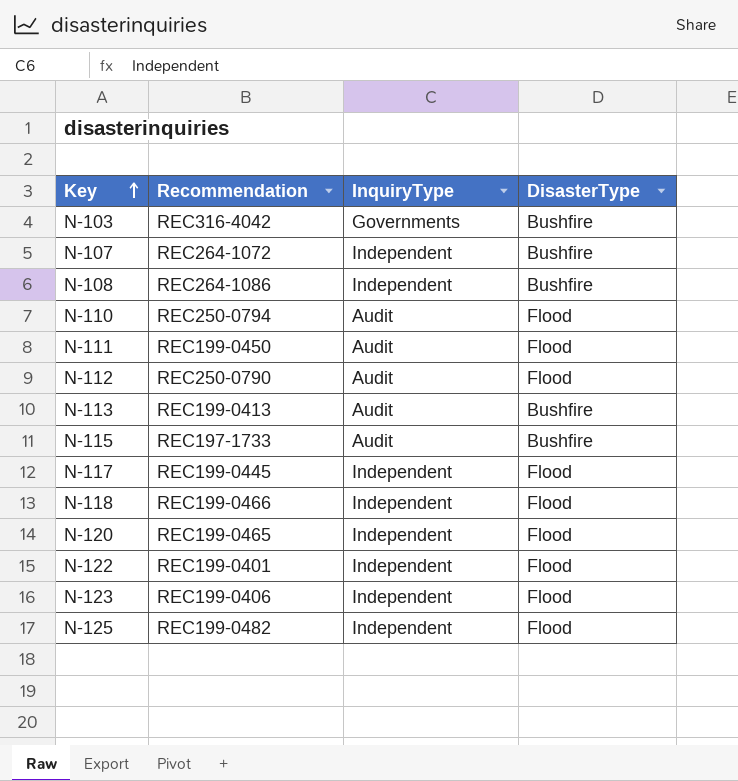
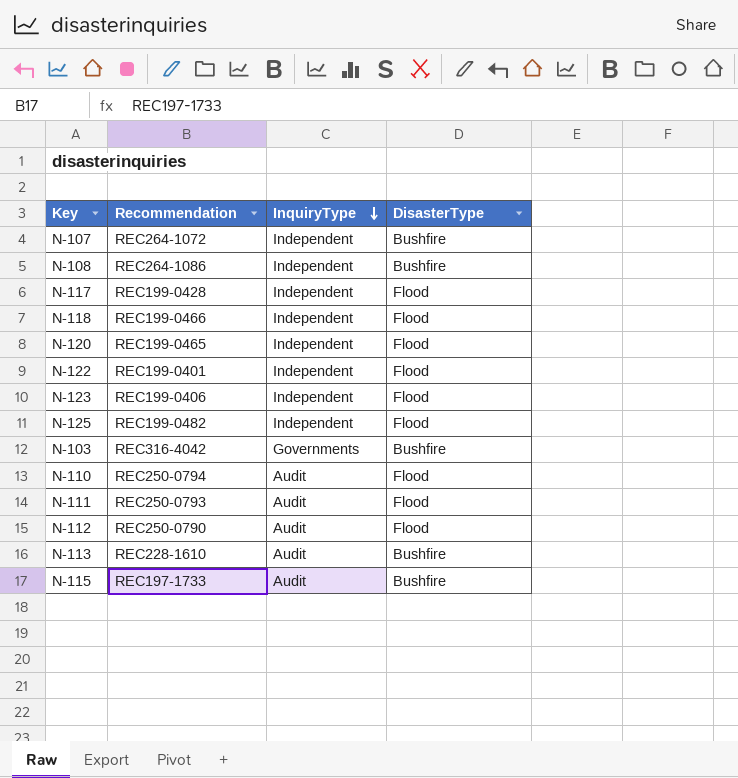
row order: Key ascending -> InquiryType descending
N-117 | Recommendation: REC199-0445 -> REC199-0428
N-111 | Recommendation: REC199-0450 -> REC250-0793
N-113 | Recommendation: REC199-0413 -> REC228-1610

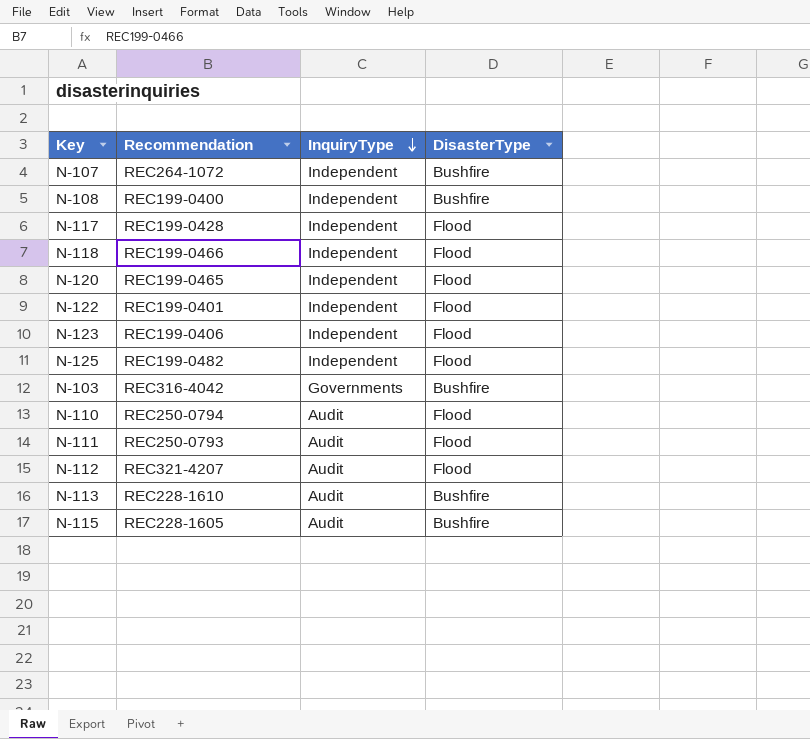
N-108 | Recommendation: REC264-1086 -> REC199-0400
N-112 | Recommendation: REC250-0790 -> REC321-4207
N-115 | Recommendation: REC197-1733 -> REC228-1605

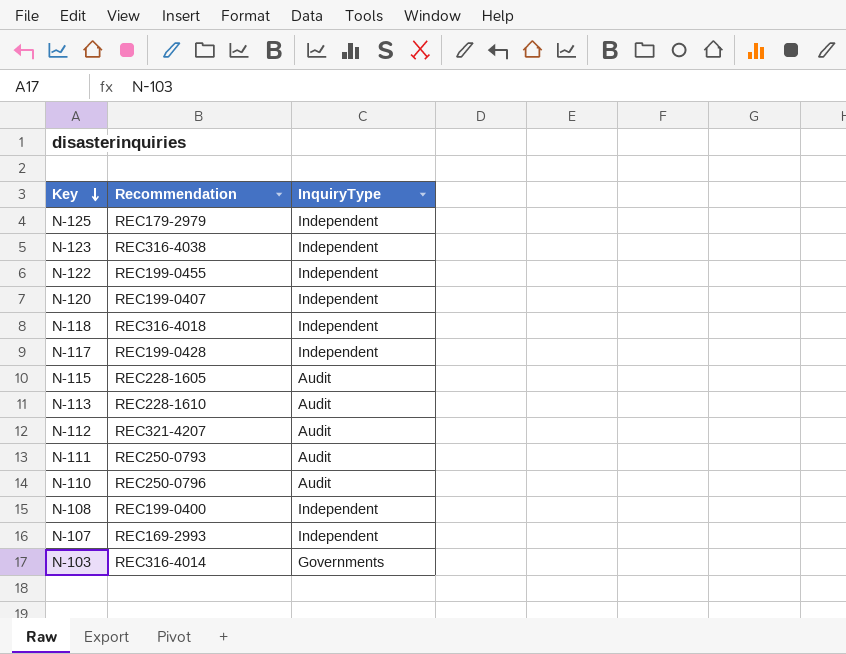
row order: InquiryType descending -> Key descending
column DisasterType | position: 4 -> none
N-125 | Recommendation: REC199-0482 -> REC179-2979
N-123 | Recommendation: REC199-0406 -> REC316-4038
N-122 | Recommendation: REC199-0401 -> REC199-0455
N-120 | Recommendation: REC199-0465 -> REC199-0407
N-118 | Recommendation: REC199-0466 -> REC316-4018
N-110 | Recommendation: REC250-0794 -> REC250-0796
N-107 | Recommendation: REC264-1072 -> REC169-2993
N-103 | Recommendation: REC316-4042 -> REC316-4014

